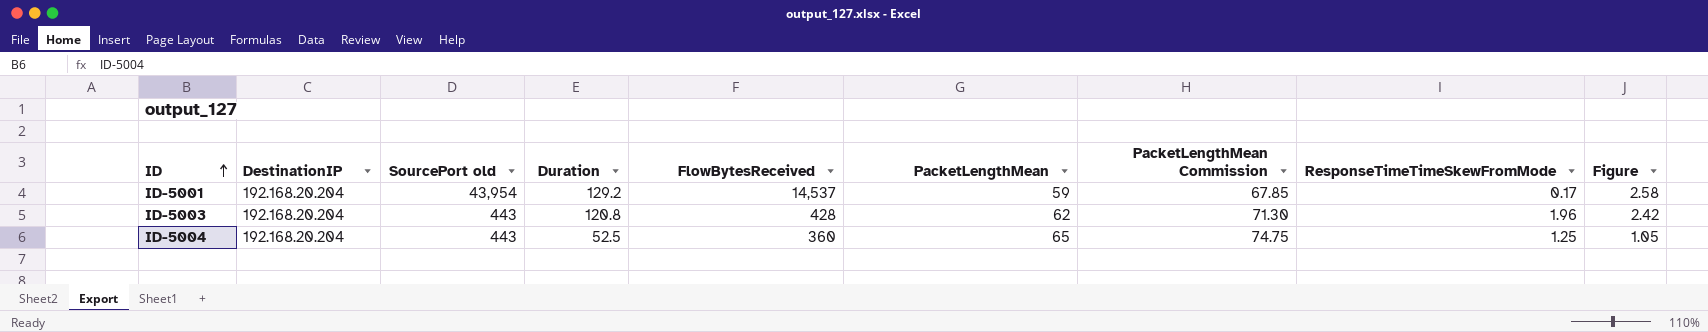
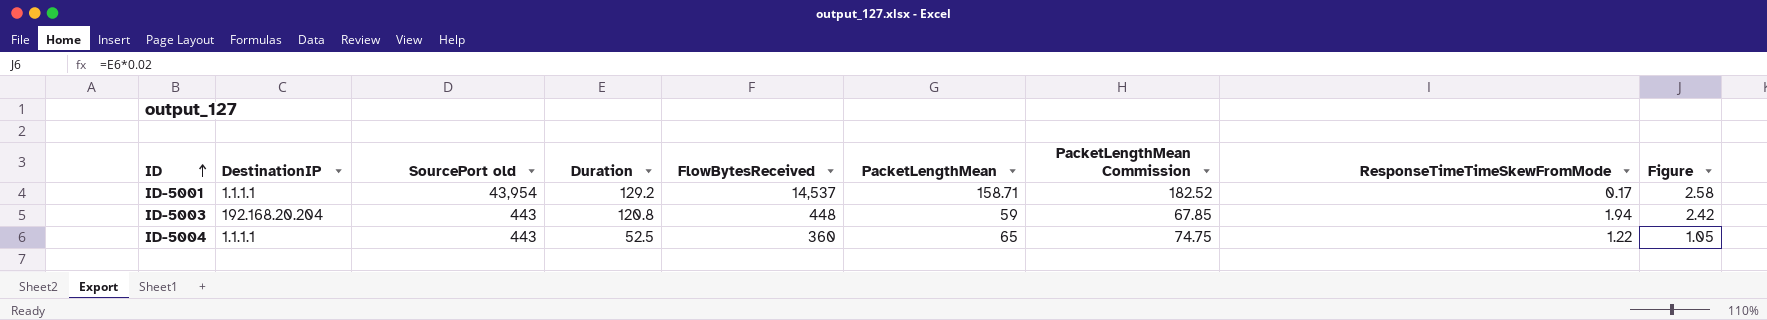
ID-5001 | DestinationIP: 192.168.20.204 -> 1.1.1.1
ID-5001 | PacketLengthMean: 59 -> 158.71
ID-5001 | PacketLengthMean Commission: 67.85 -> 182.52
ID-5003 | FlowBytesReceived: 428 -> 448
ID-5003 | PacketLengthMean: 62 -> 59
ID-5003 | PacketLengthMean Commission: 71.30 -> 67.85
ID-5003 | ResponseTimeTimeSkewFromMode: 1.96 -> 1.94
ID-5004 | DestinationIP: 192.168.20.204 -> 1.1.1.1
ID-5004 | ResponseTimeTimeSkewFromMode: 1.25 -> 1.22

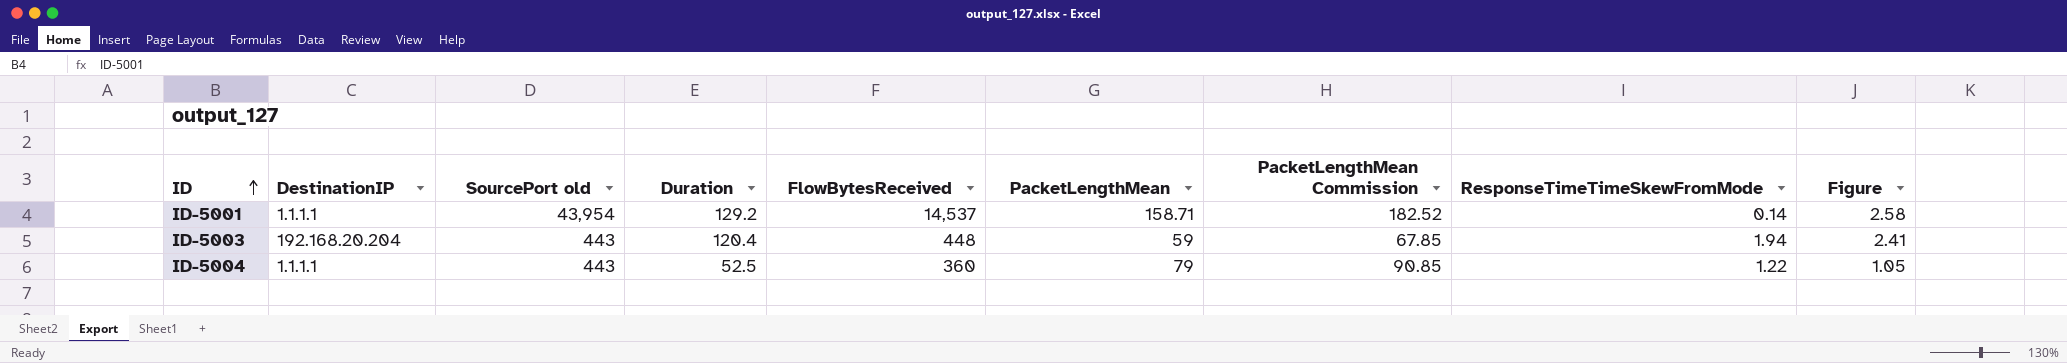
ID-5001 | ResponseTimeTimeSkewFromMode: 0.17 -> 0.14
ID-5003 | Duration: 120.8 -> 120.4
ID-5003 | Figure: 2.42 -> 2.41
ID-5004 | PacketLengthMean: 65 -> 79
ID-5004 | PacketLengthMean Commission: 74.75 -> 90.85

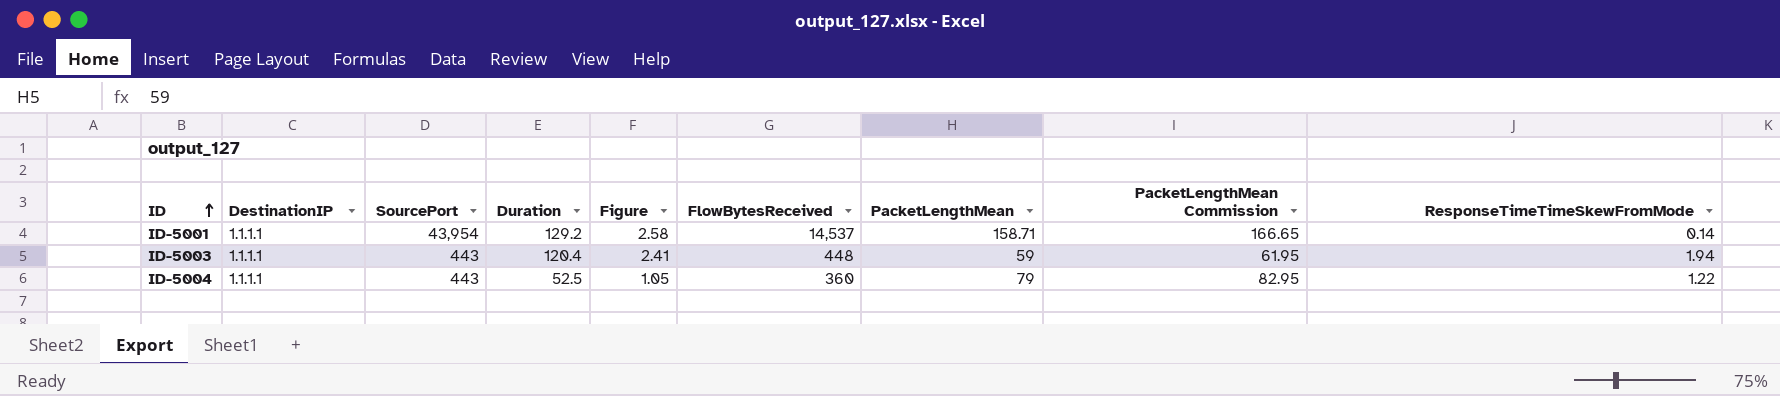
column name: SourcePort old -> SourcePort
column Figure | position: 9 -> 5
column PacketLengthMean Commission | formula: [PacketLengthMean] * 1.15 -> [PacketLengthMean] * 1.05
ID-5003 | DestinationIP: 192.168.20.204 -> 1.1.1.1

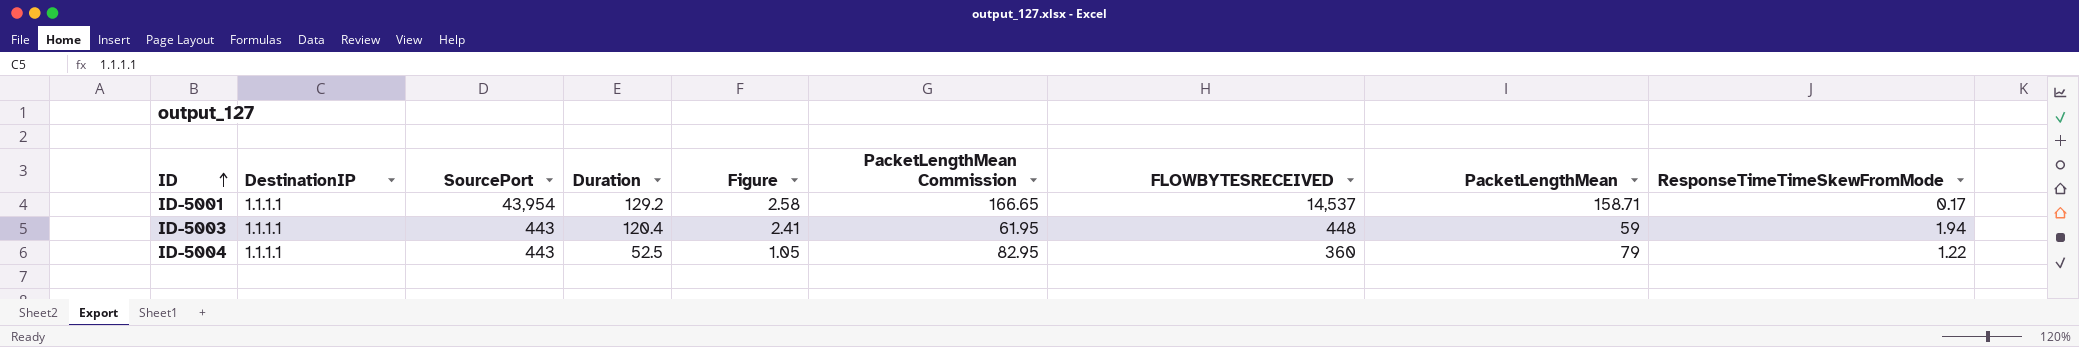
column PacketLengthMean Commission | position: 8 -> 6
column name: FlowBytesReceived -> FLOWBYTESRECEIVED
ID-5001 | ResponseTimeTimeSkewFromMode: 0.14 -> 0.17

